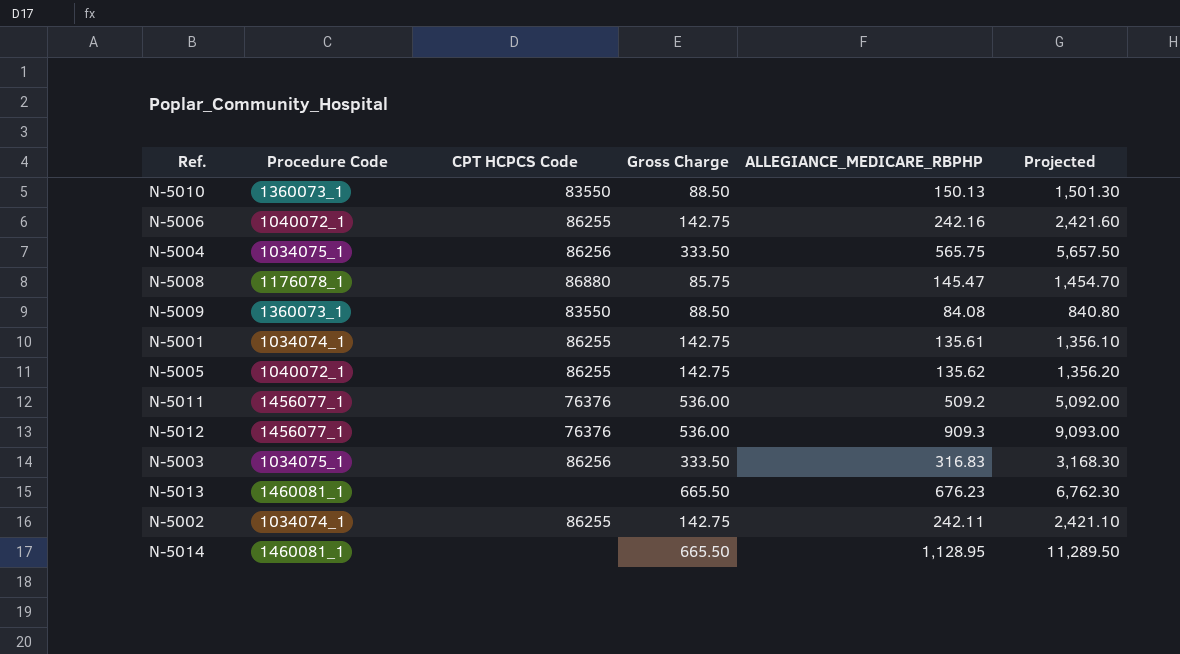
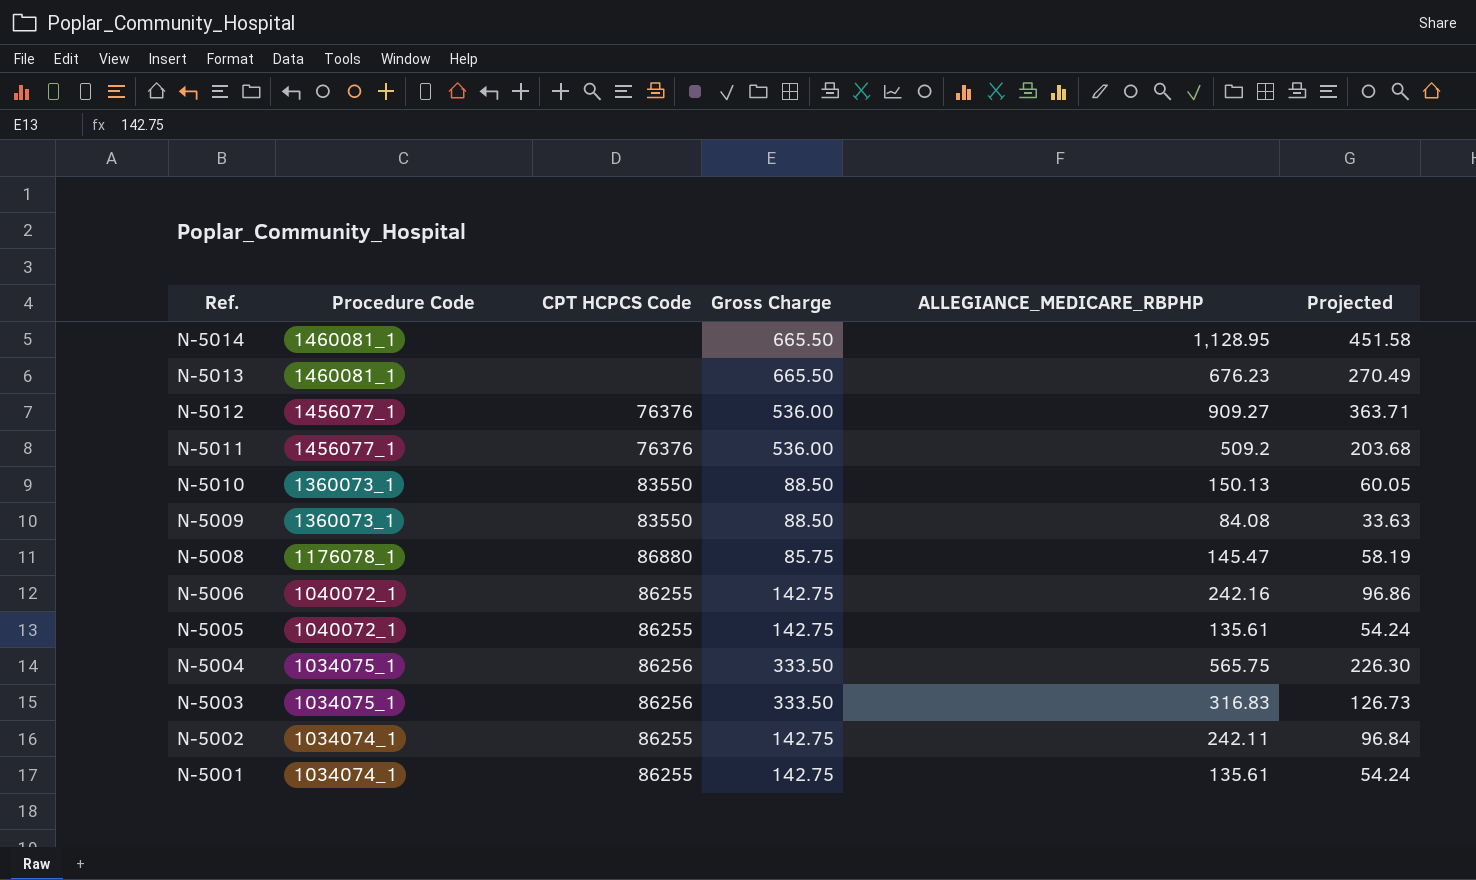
row order: none -> Ref. descending
column Projected | formula: [ALLEGIANCE_MEDICARE_RBPHP] * 10 -> [ALLEGIANCE_MEDICARE_RBPHP] * 0.4
N-5012 | ALLEGIANCE_MEDICARE_RBPHP: 909.3 -> 909.27
N-5005 | ALLEGIANCE_MEDICARE_RBPHP: 135.62 -> 135.61

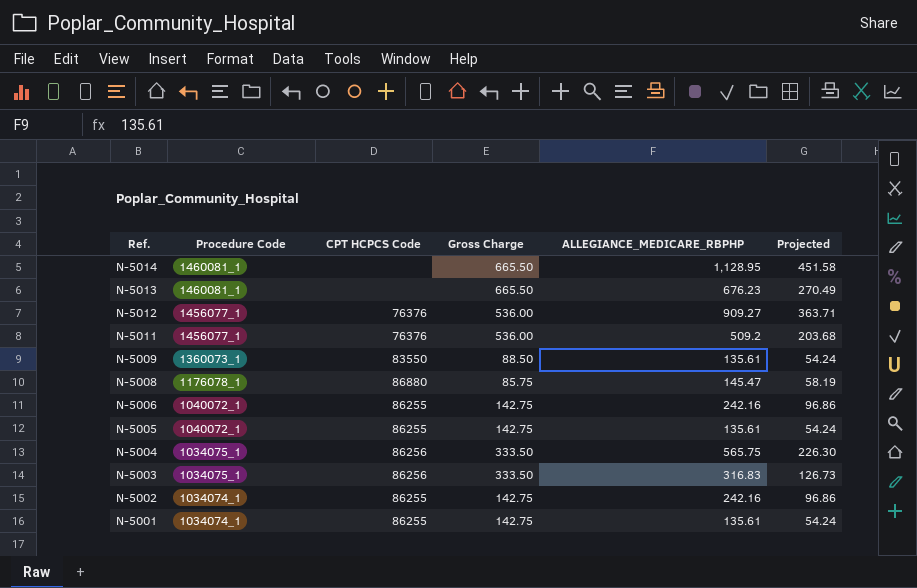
row N-5010: 1360073_1 | 83550 | 88.50 | 150.13 | 60.05 -> none
N-5009 | ALLEGIANCE_MEDICARE_RBPHP: 84.08 -> 135.61
N-5009 | Projected: 33.63 -> 54.24
N-5002 | ALLEGIANCE_MEDICARE_RBPHP: 242.11 -> 242.16
N-5002 | Projected: 96.84 -> 96.86

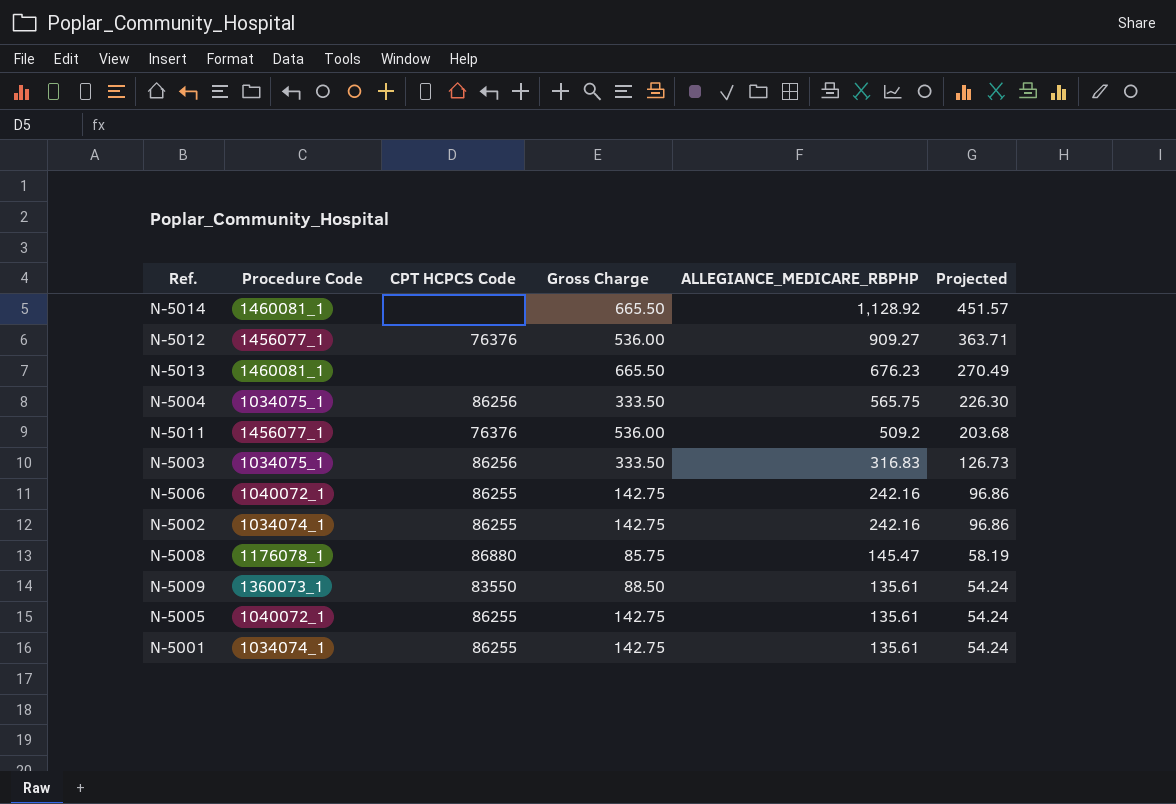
row order: Ref. descending -> ALLEGIANCE_MEDICARE_RBPHP descending
N-5014 | ALLEGIANCE_MEDICARE_RBPHP: 1,128.95 -> 1,128.92
N-5014 | Projected: 451.58 -> 451.57

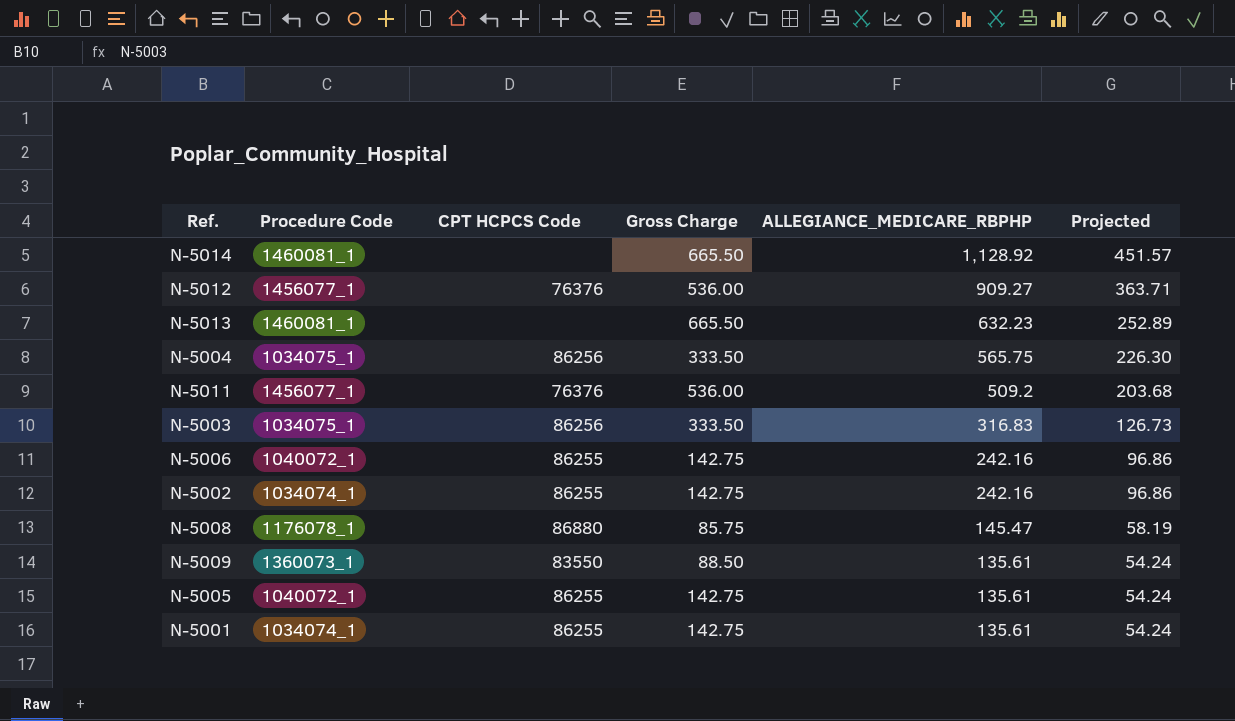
N-5013 | ALLEGIANCE_MEDICARE_RBPHP: 676.23 -> 632.23
N-5013 | Projected: 270.49 -> 252.89

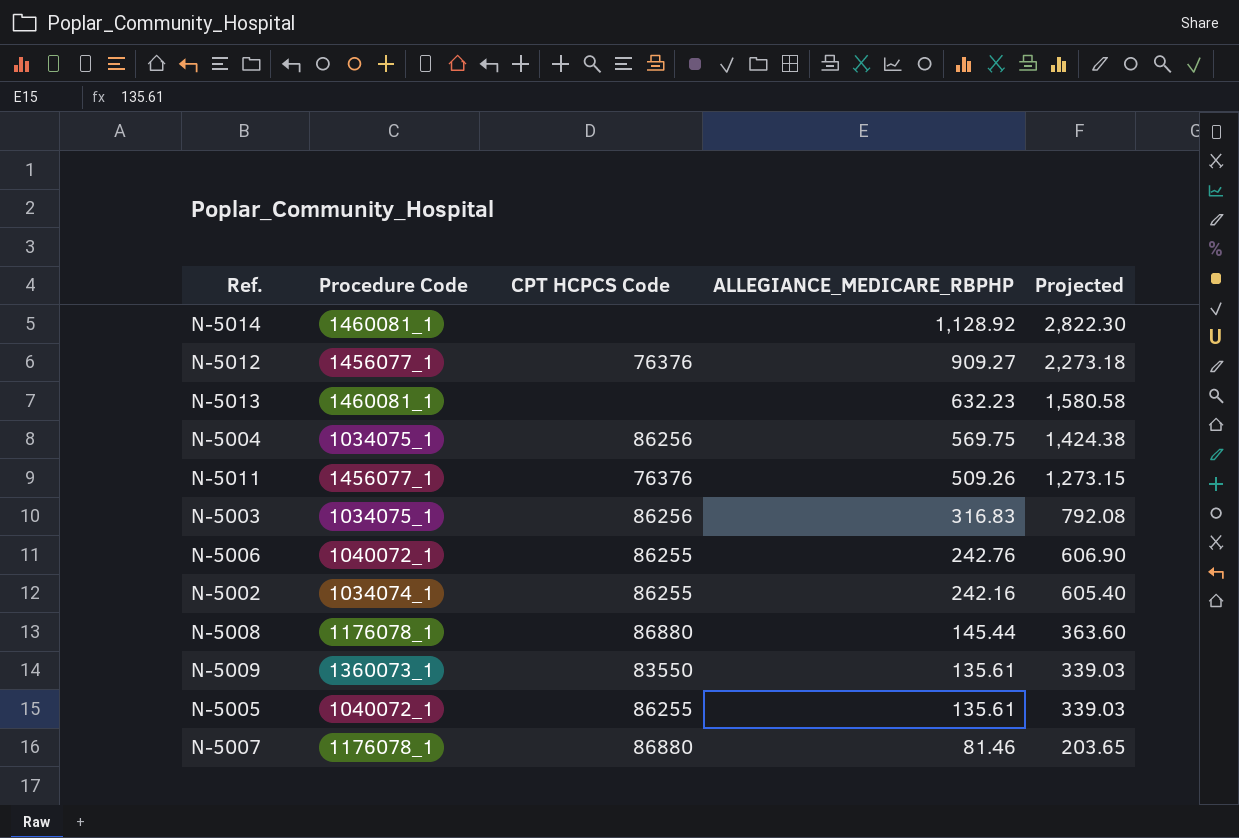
column Gross Charge | position: 4 -> none
column Projected | formula: [ALLEGIANCE_MEDICARE_RBPHP] * 0.4 -> [ALLEGIANCE_MEDICARE_RBPHP] * 2.5
row N-5001: 1034074_1 | 86255 | 142.75 | 135.61 | 54.24 -> none
N-5004 | ALLEGIANCE_MEDICARE_RBPHP: 565.75 -> 569.75
N-5011 | ALLEGIANCE_MEDICARE_RBPHP: 509.2 -> 509.26
N-5006 | ALLEGIANCE_MEDICARE_RBPHP: 242.16 -> 242.76
N-5008 | ALLEGIANCE_MEDICARE_RBPHP: 145.47 -> 145.44
row N-5007: none -> 1176078_1 | 86880 | 81.46 | 203.65

